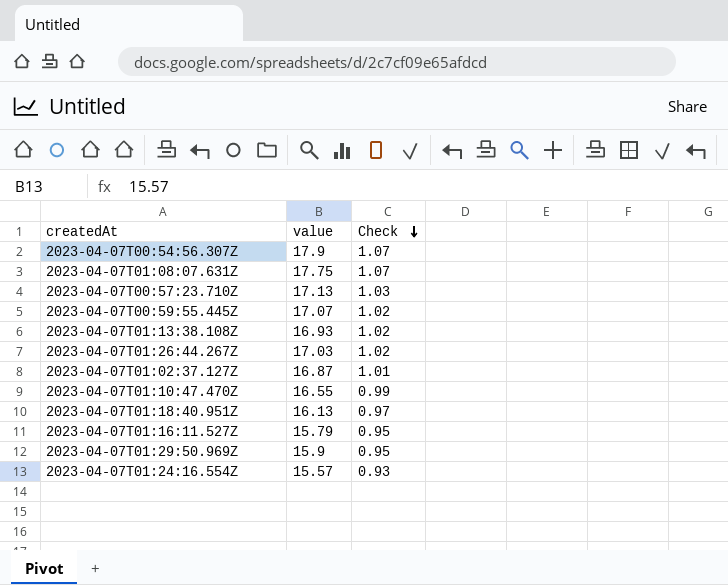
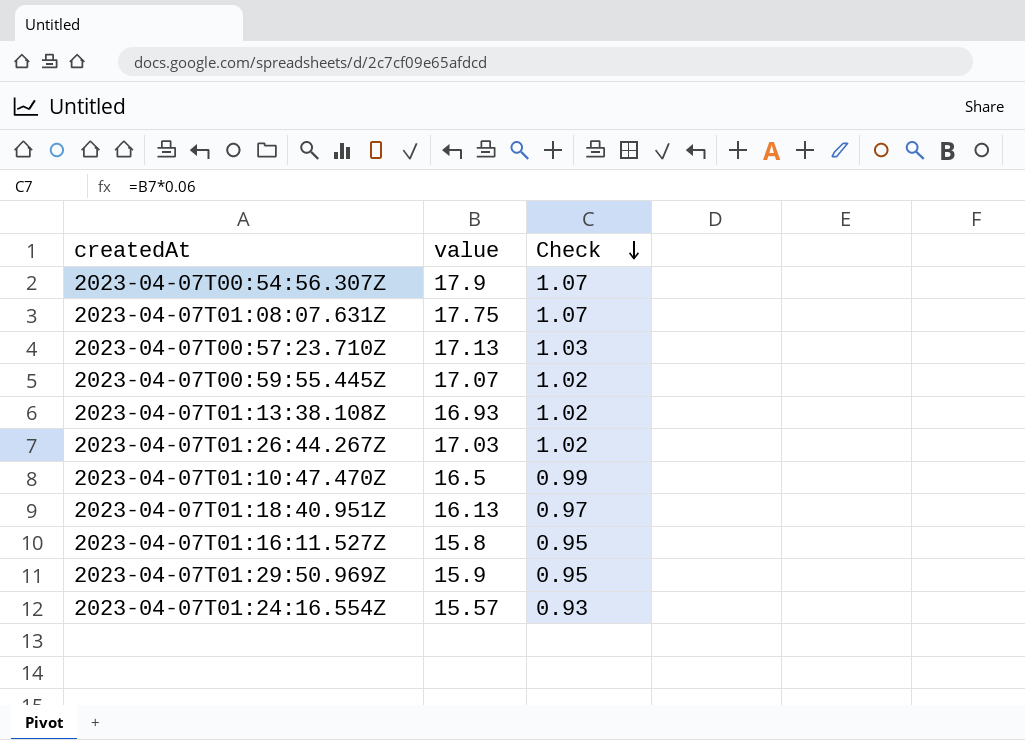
row 2023-04-07T01:02:37.127Z: 16.87 | 1.01 -> none
2023-04-07T01:10:47.470Z | value: 16.55 -> 16.5
2023-04-07T01:16:11.527Z | value: 15.79 -> 15.8

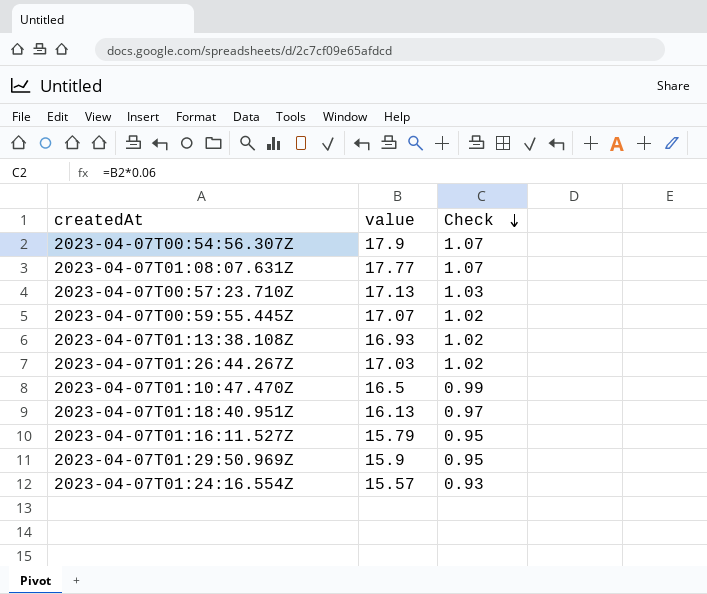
2023-04-07T01:08:07.631Z | value: 17.75 -> 17.77
2023-04-07T01:16:11.527Z | value: 15.8 -> 15.79

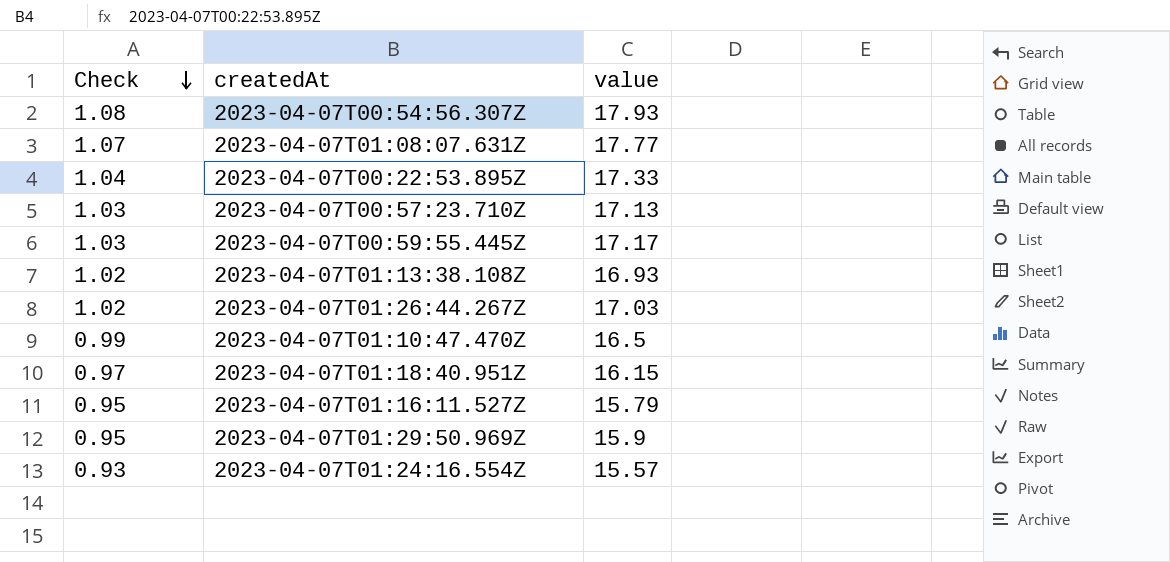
column Check | position: 3 -> 1
2023-04-07T00:54:56.307Z | Check: 1.07 -> 1.08
2023-04-07T00:54:56.307Z | value: 17.9 -> 17.93
row 2023-04-07T00:22:53.895Z: none -> 1.04 | 17.33
2023-04-07T00:59:55.445Z | Check: 1.02 -> 1.03
2023-04-07T00:59:55.445Z | value: 17.07 -> 17.17
2023-04-07T01:18:40.951Z | value: 16.13 -> 16.15

